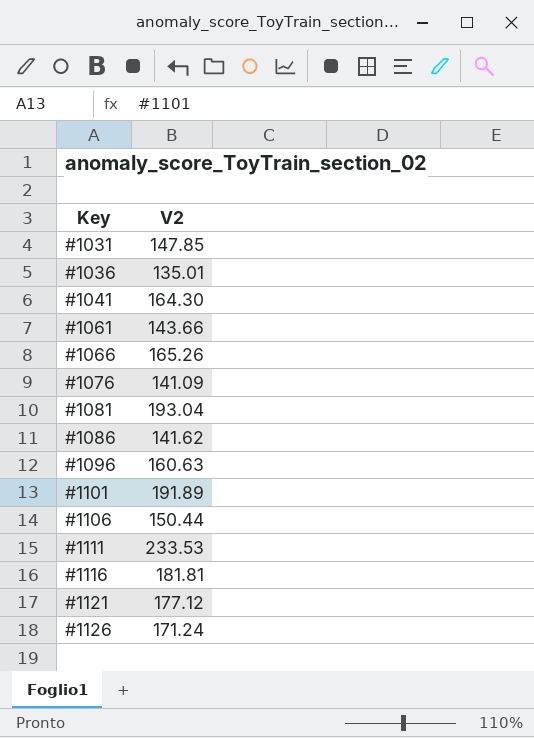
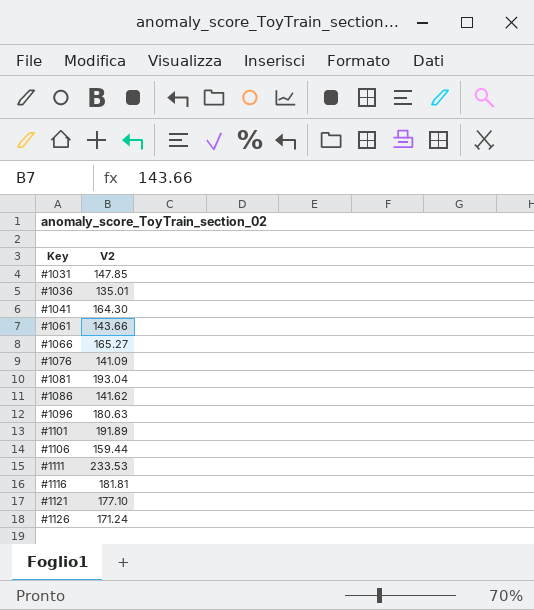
#1066 | V2: 165.26 -> 165.27
#1096 | V2: 160.63 -> 180.63
#1106 | V2: 150.44 -> 159.44
#1121 | V2: 177.12 -> 177.10

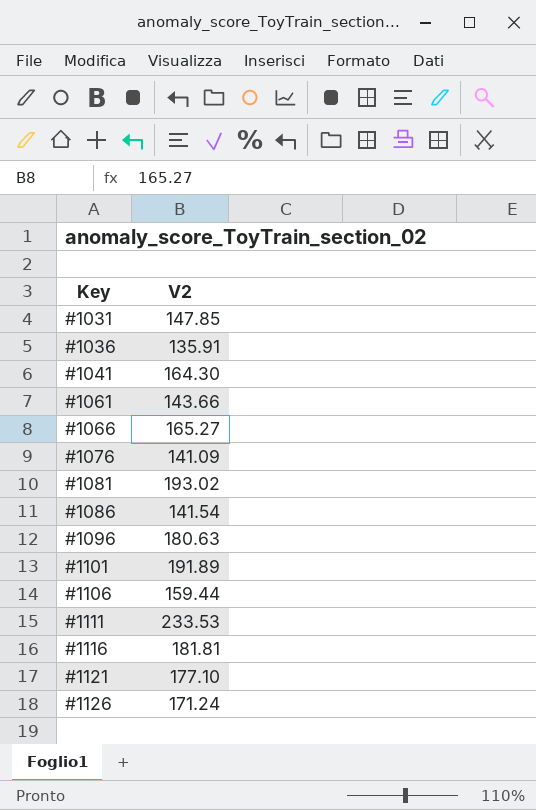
#1036 | V2: 135.01 -> 135.91
#1081 | V2: 193.04 -> 193.02
#1086 | V2: 141.62 -> 141.54

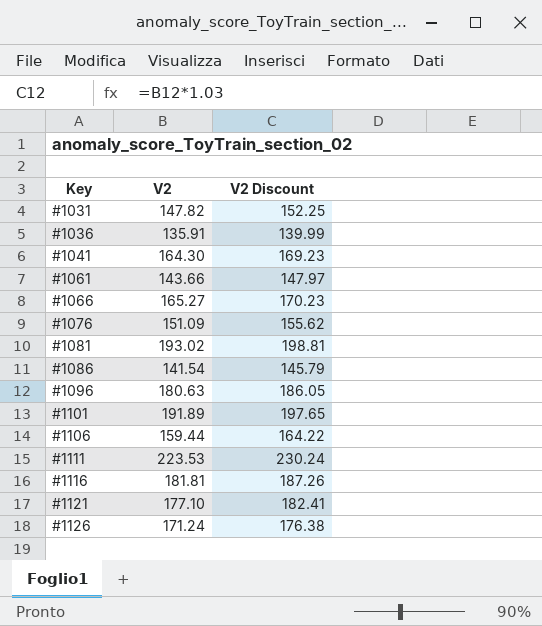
column V2 Discount | formula: none -> [V2] * 1.03
#1031 | V2: 147.85 -> 147.82
#1076 | V2: 141.09 -> 151.09
#1111 | V2: 233.53 -> 223.53

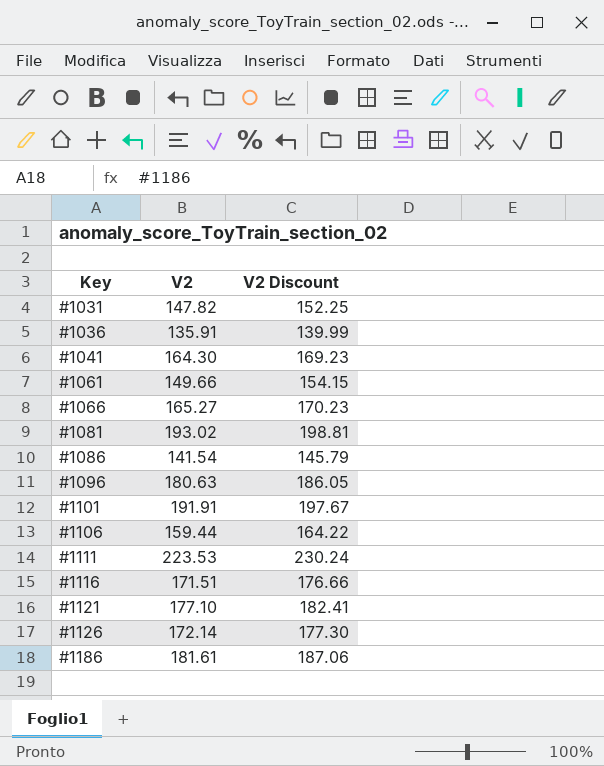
row #1076: 151.09 | 155.62 -> none
#1061 | V2: 143.66 -> 149.66
#1061 | V2 Discount: 147.97 -> 154.15
#1101 | V2: 191.89 -> 191.91
#1101 | V2 Discount: 197.65 -> 197.67
#1116 | V2: 181.81 -> 171.51
#1116 | V2 Discount: 187.26 -> 176.66
#1126 | V2: 171.24 -> 172.14
#1126 | V2 Discount: 176.38 -> 177.30
row #1186: none -> 181.61 | 187.06

